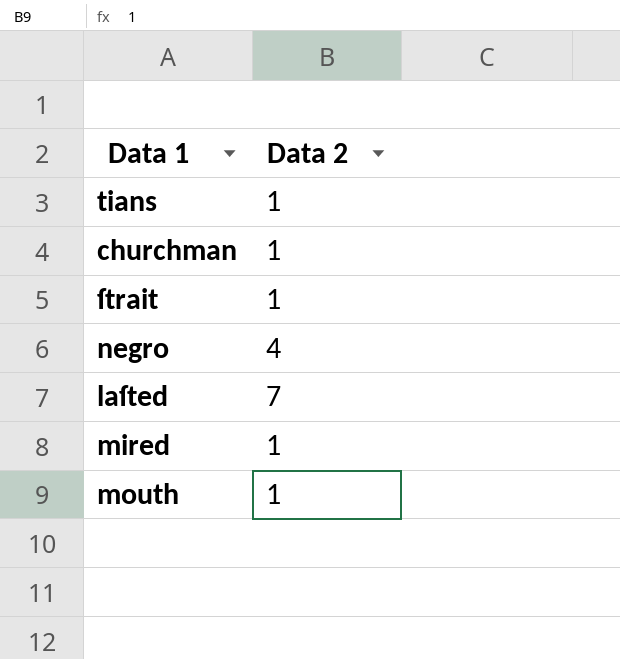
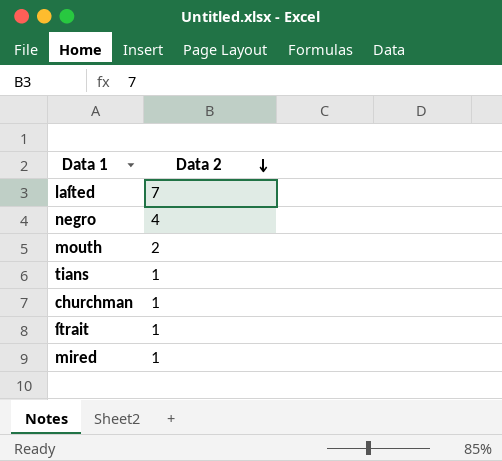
row order: none -> Data 2 descending
mouth | Data 2: 1 -> 2

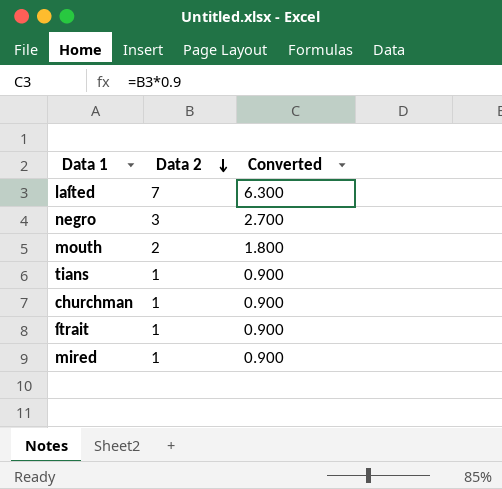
column Converted | formula: none -> [Data 2] * 0.9
negro | Data 2: 4 -> 3

